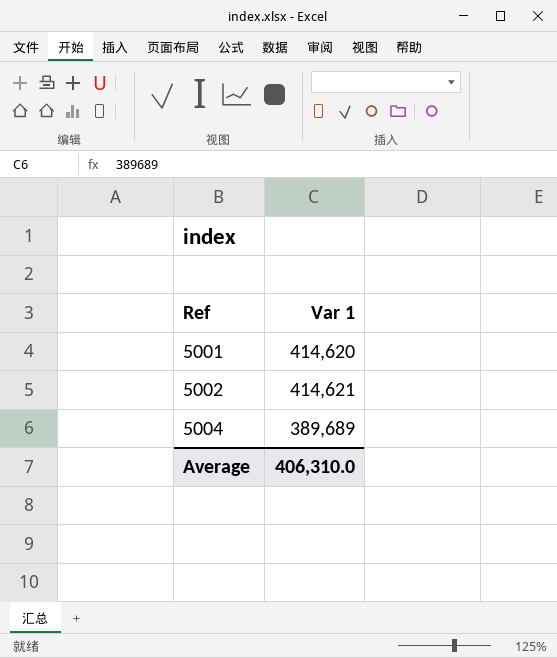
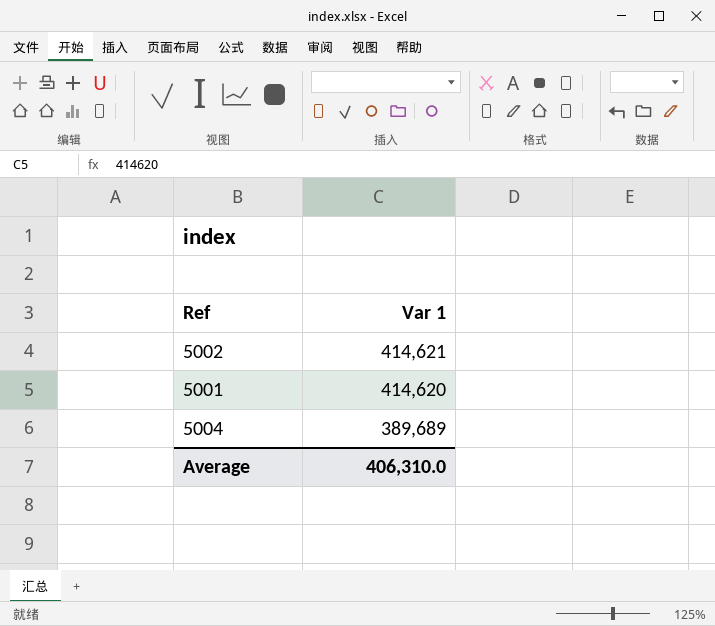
row order: Ref ascending -> Var 1 descending

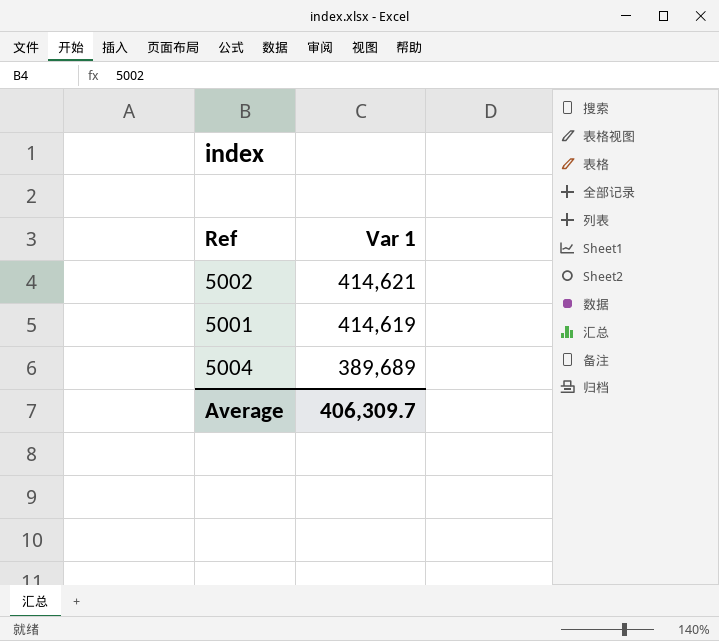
5001 | Var 1: 414,620 -> 414,619
Average | Var 1: 406,310.0 -> 406,309.7

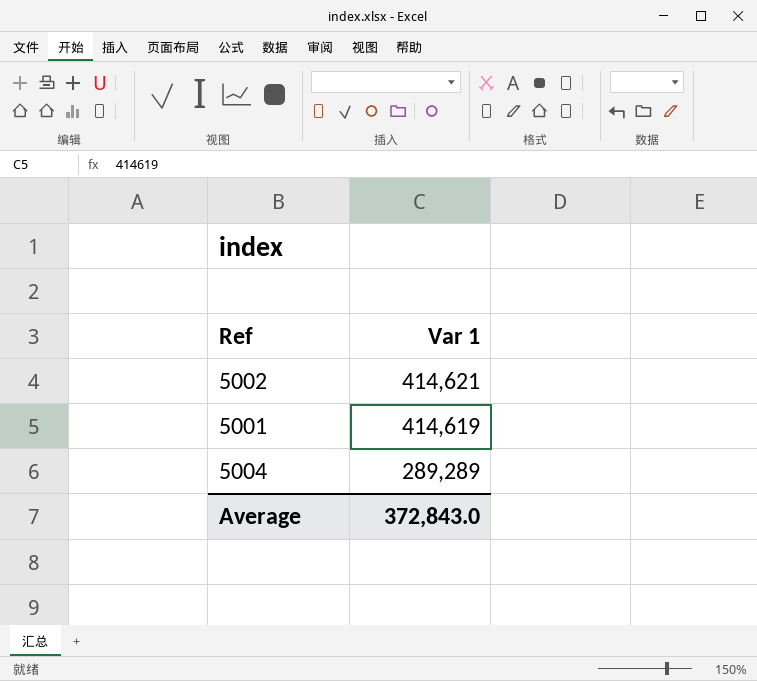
5004 | Var 1: 389,689 -> 289,289
Average | Var 1: 406,309.7 -> 372,843.0

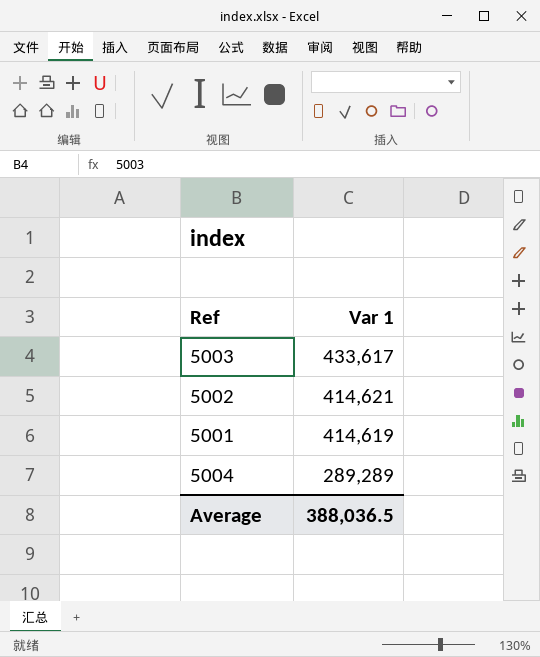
row 5003: none -> 433,617
Average | Var 1: 372,843.0 -> 388,036.5

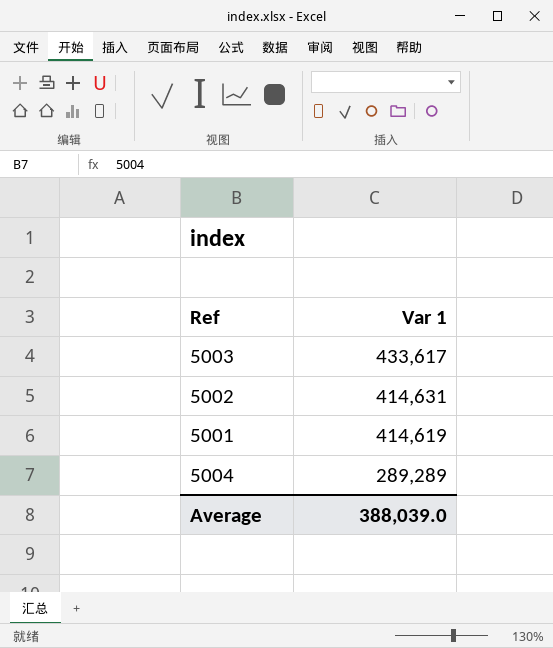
5002 | Var 1: 414,621 -> 414,631
Average | Var 1: 388,036.5 -> 388,039.0

